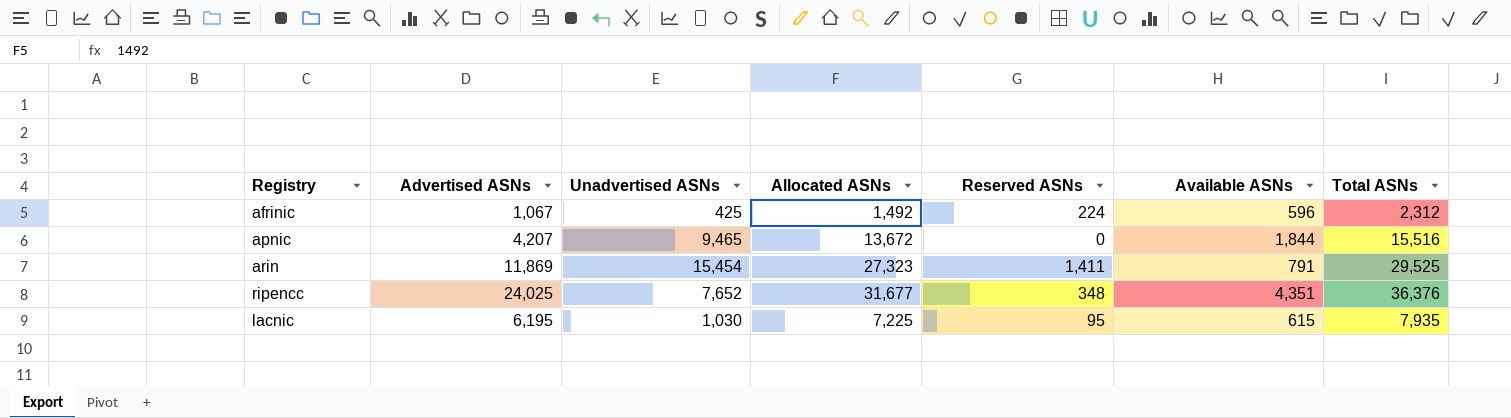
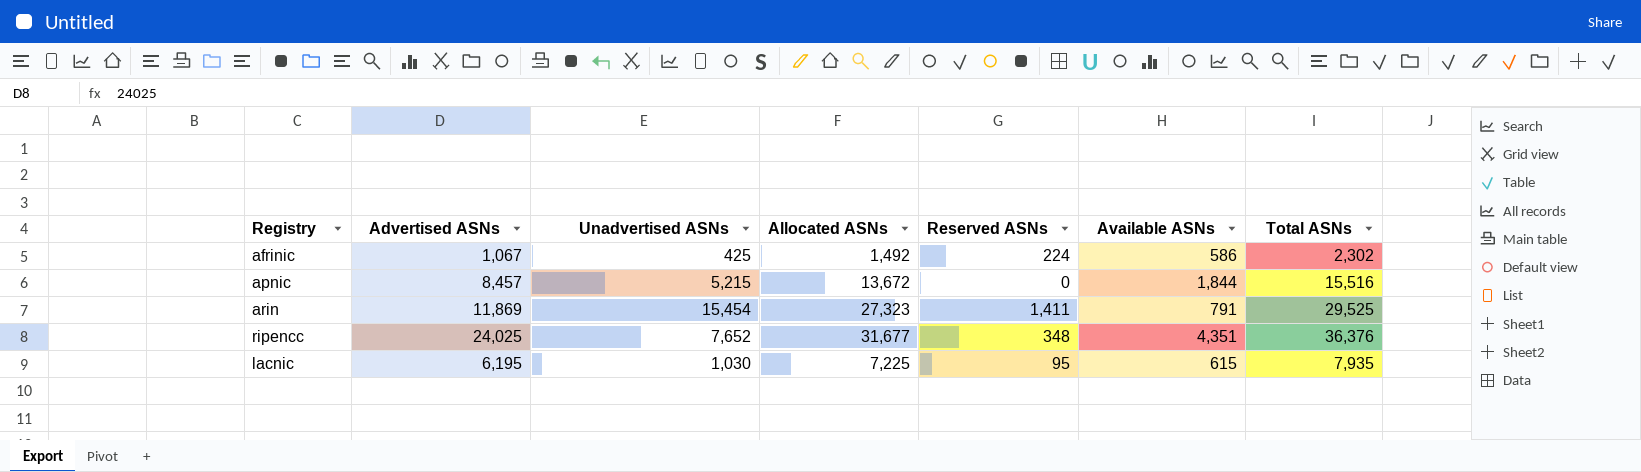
afrinic | Available ASNs: 596 -> 586
afrinic | Total ASNs: 2,312 -> 2,302
apnic | Advertised ASNs: 4,207 -> 8,457
apnic | Unadvertised ASNs: 9,465 -> 5,215

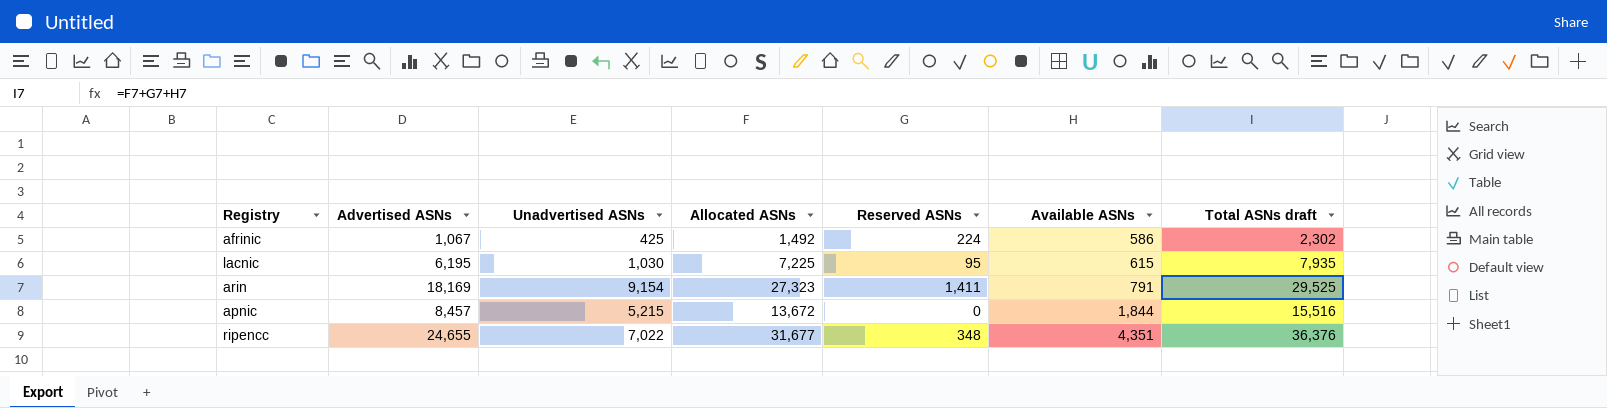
row order: none -> Available ASNs ascending
column name: Total ASNs -> Total ASNs draft
arin | Advertised ASNs: 11,869 -> 18,169
arin | Unadvertised ASNs: 15,454 -> 9,154
ripencc | Advertised ASNs: 24,025 -> 24,655
ripencc | Unadvertised ASNs: 7,652 -> 7,022

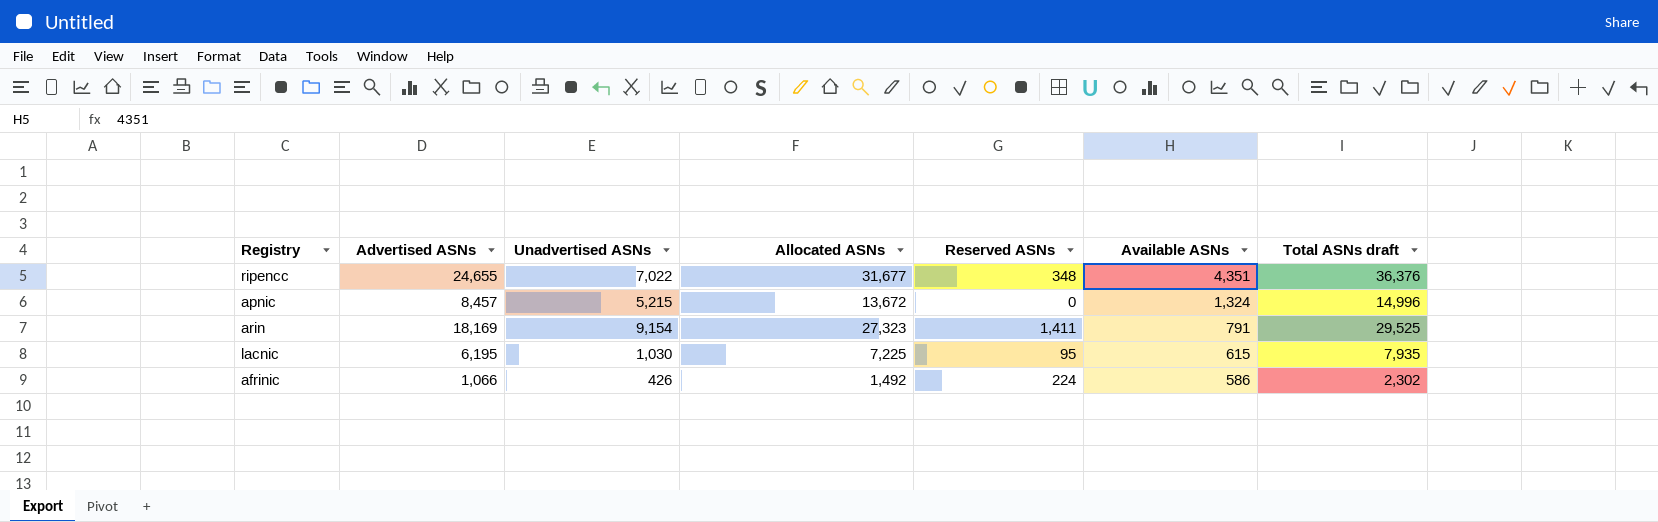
row order: Available ASNs ascending -> Available ASNs descending
apnic | Available ASNs: 1,844 -> 1,324
apnic | Total ASNs draft: 15,516 -> 14,996
afrinic | Advertised ASNs: 1,067 -> 1,066
afrinic | Unadvertised ASNs: 425 -> 426

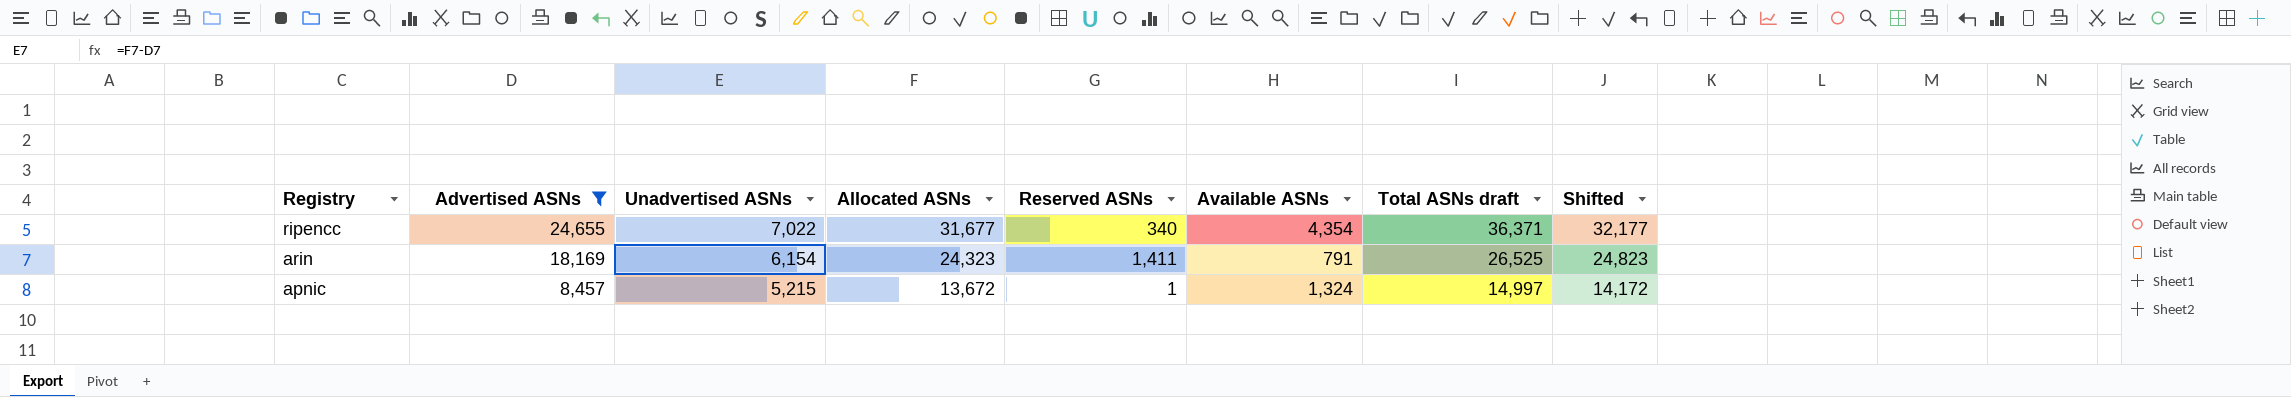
filter: none -> Advertised ASNs >= 8,457
row order: Available ASNs descending -> Registry descending
column Shifted | formula: none -> [Allocated ASNs] + 500
ripencc | Reserved ASNs: 348 -> 340
ripencc | Available ASNs: 4,351 -> 4,354
ripencc | Total ASNs draft: 36,376 -> 36,371
arin | Unadvertised ASNs: 9,154 -> 6,154
arin | Allocated ASNs: 27,323 -> 24,323
arin | Total ASNs draft: 29,525 -> 26,525
apnic | Reserved ASNs: 0 -> 1
apnic | Total ASNs draft: 14,996 -> 14,997

